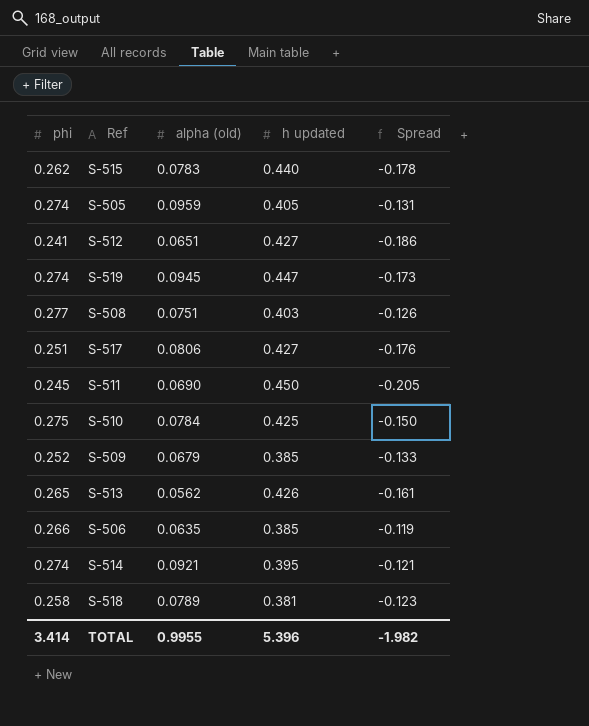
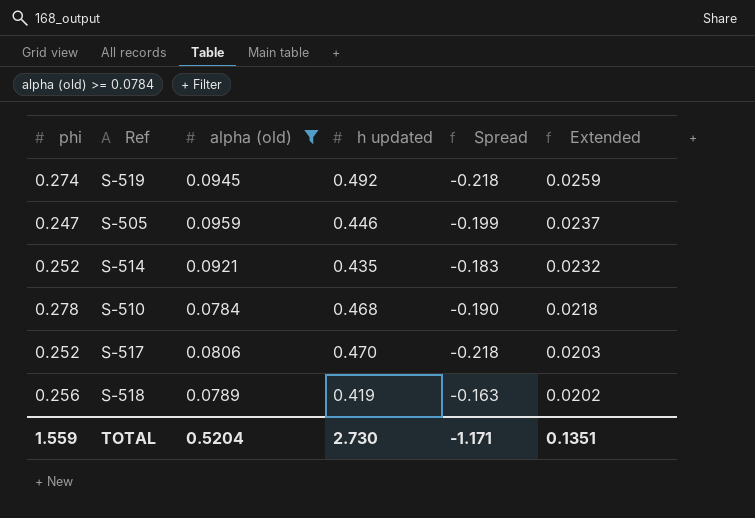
filter: none -> alpha (old) >= 0.0784
row order: none -> Extended descending
column Extended | formula: none -> [phi] * [alpha (old)]
S-519 | h updated: 0.447 -> 0.492
S-519 | Spread: -0.173 -> -0.218
S-505 | phi: 0.274 -> 0.247
S-505 | h updated: 0.405 -> 0.446
S-505 | Spread: -0.131 -> -0.199
S-514 | phi: 0.274 -> 0.252
S-514 | h updated: 0.395 -> 0.435
S-514 | Spread: -0.121 -> -0.183
S-510 | phi: 0.275 -> 0.278
S-510 | h updated: 0.425 -> 0.468
S-510 | Spread: -0.150 -> -0.190
S-517 | phi: 0.251 -> 0.252
S-517 | h updated: 0.427 -> 0.470
S-517 | Spread: -0.176 -> -0.218
S-518 | phi: 0.258 -> 0.256
S-518 | h updated: 0.381 -> 0.419
S-518 | Spread: -0.123 -> -0.163
TOTAL | phi: 3.414 -> 1.559
TOTAL | alpha (old): 0.9955 -> 0.5204
TOTAL | h updated: 5.396 -> 2.730
TOTAL | Spread: -1.982 -> -1.171

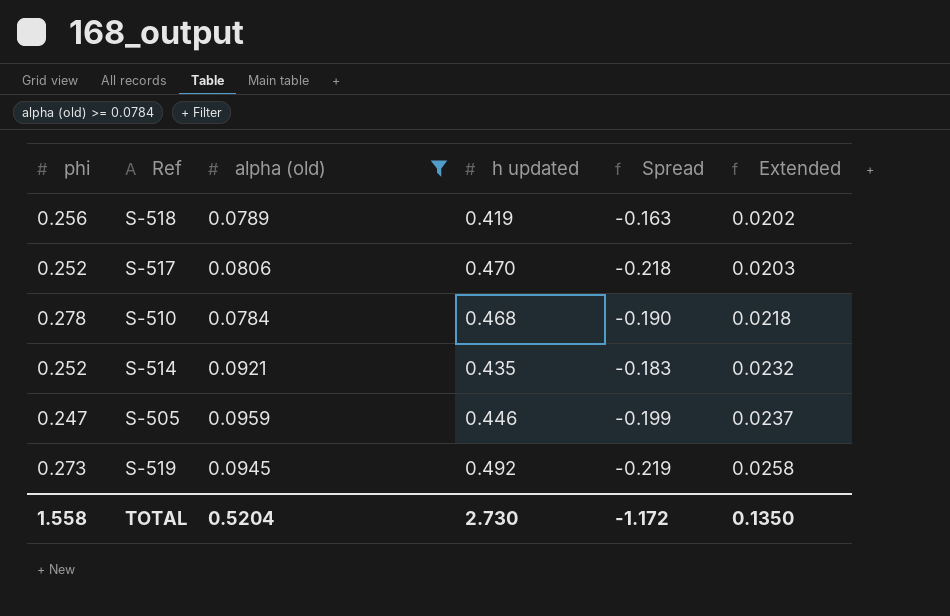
row order: Extended descending -> Extended ascending
S-519 | phi: 0.274 -> 0.273
S-519 | Spread: -0.218 -> -0.219
S-519 | Extended: 0.0259 -> 0.0258
TOTAL | phi: 1.559 -> 1.558
TOTAL | Spread: -1.171 -> -1.172
TOTAL | Extended: 0.1351 -> 0.1350

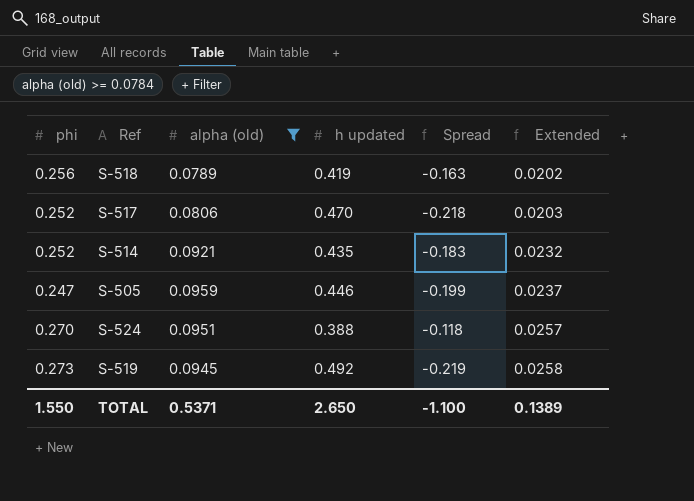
row S-510: 0.278 | 0.0784 | 0.468 | -0.190 | 0.0218 -> none
row S-524: none -> 0.270 | 0.0951 | 0.388 | -0.118 | 0.0257
TOTAL | phi: 1.558 -> 1.550
TOTAL | alpha (old): 0.5204 -> 0.5371
TOTAL | h updated: 2.730 -> 2.650
TOTAL | Spread: -1.172 -> -1.100
TOTAL | Extended: 0.1350 -> 0.1389

